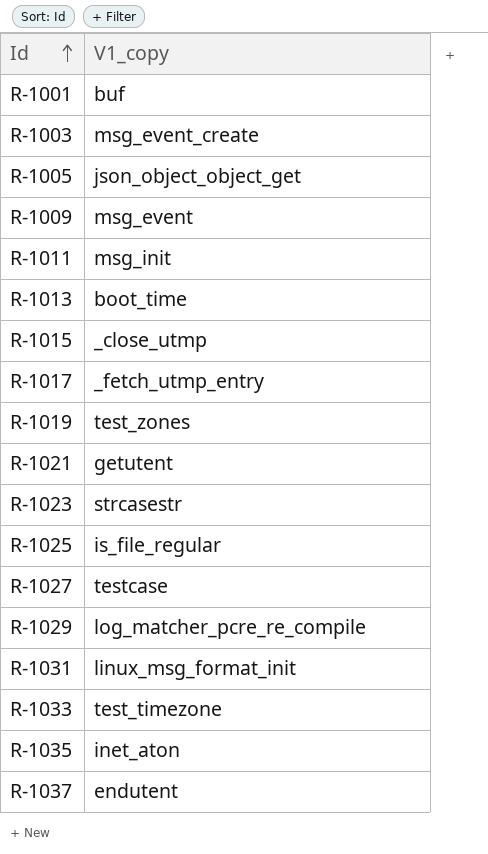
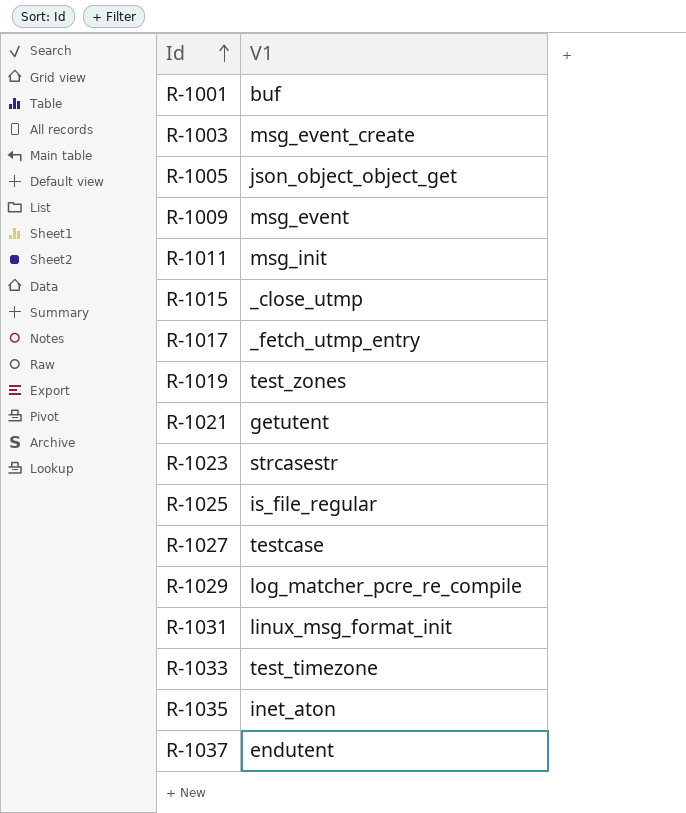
column name: V1_copy -> V1
row R-1013: boot_time -> none

